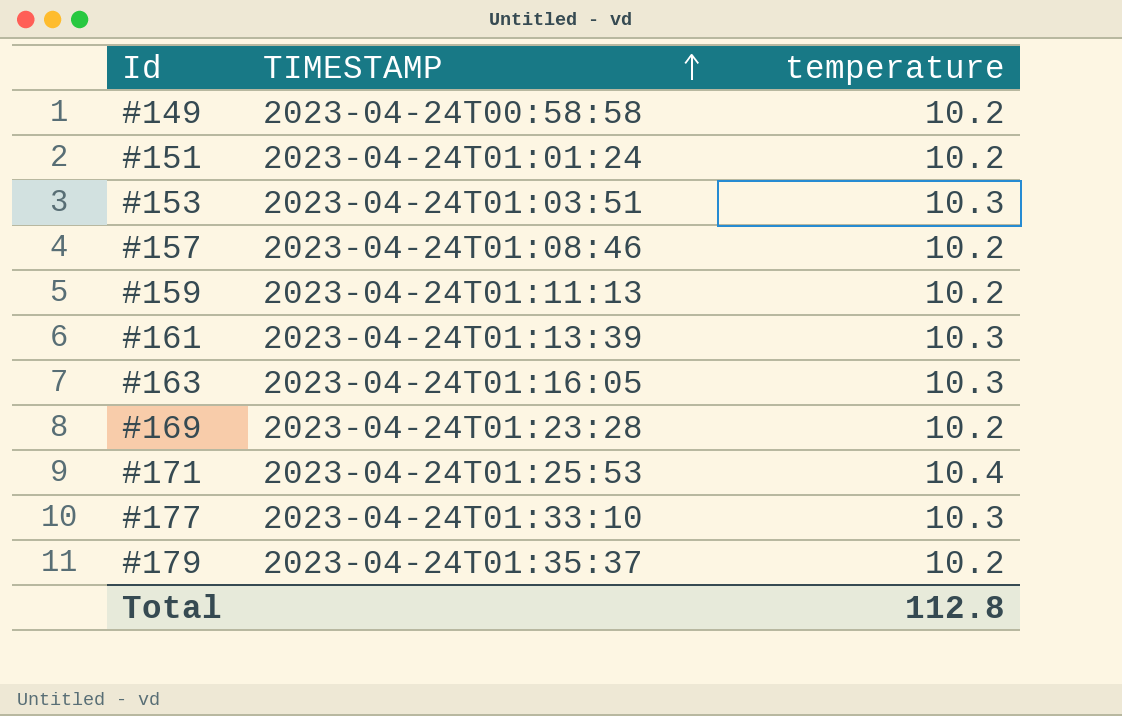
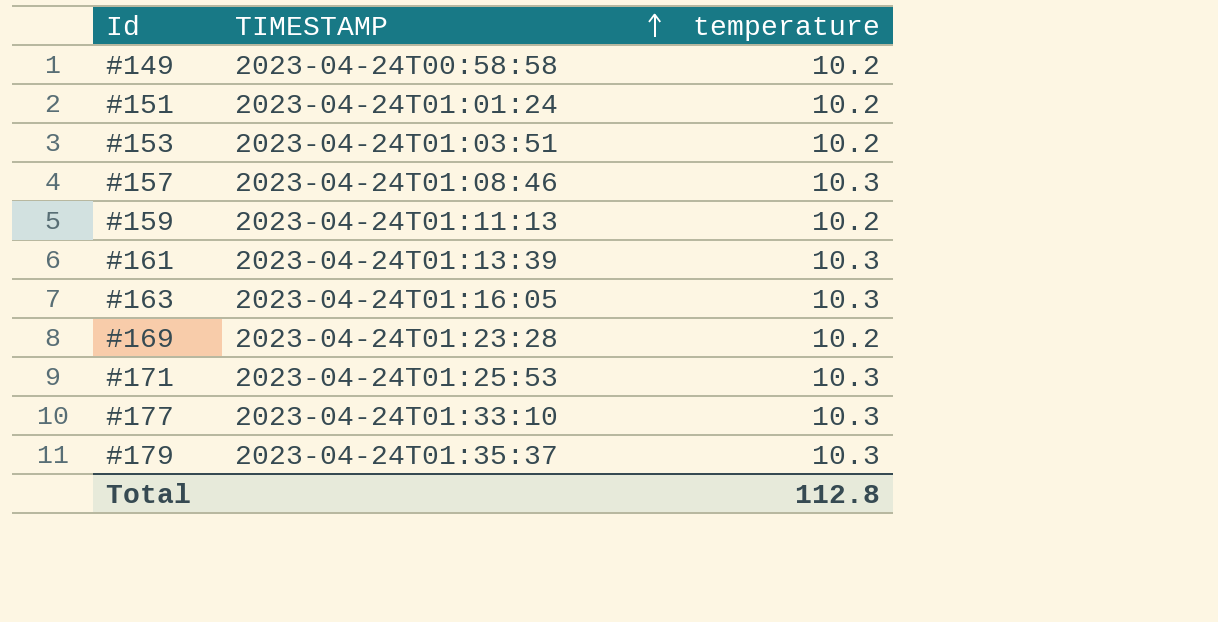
#153 | temperature: 10.3 -> 10.2
#157 | temperature: 10.2 -> 10.3
#171 | temperature: 10.4 -> 10.3
#179 | temperature: 10.2 -> 10.3

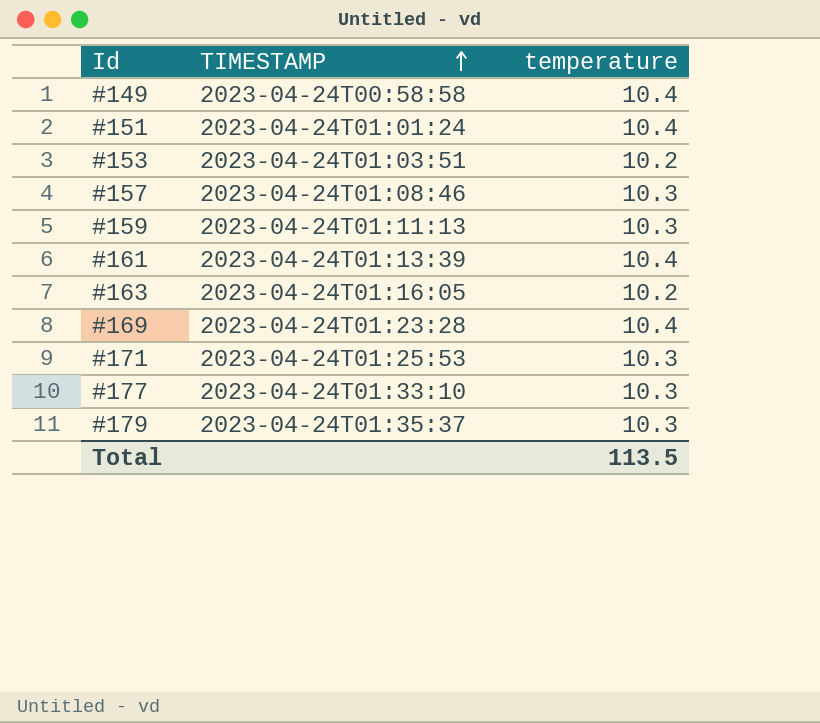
#149 | temperature: 10.2 -> 10.4
#151 | temperature: 10.2 -> 10.4
#159 | temperature: 10.2 -> 10.3
#161 | temperature: 10.3 -> 10.4
#163 | temperature: 10.3 -> 10.2
#169 | temperature: 10.2 -> 10.4
Total | temperature: 112.8 -> 113.5

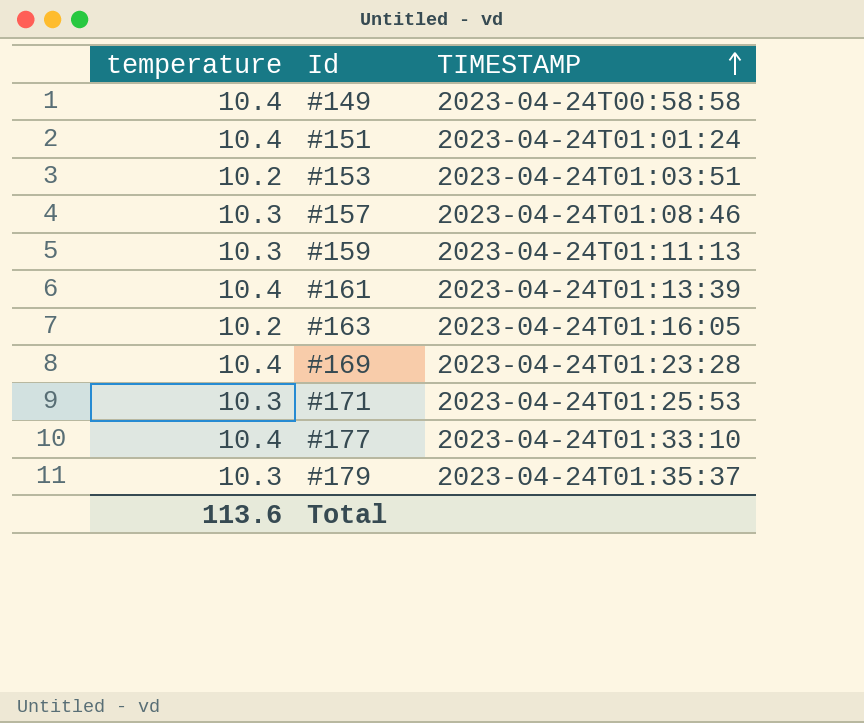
column temperature | position: 3 -> 1
#177 | temperature: 10.3 -> 10.4
Total | temperature: 113.5 -> 113.6

